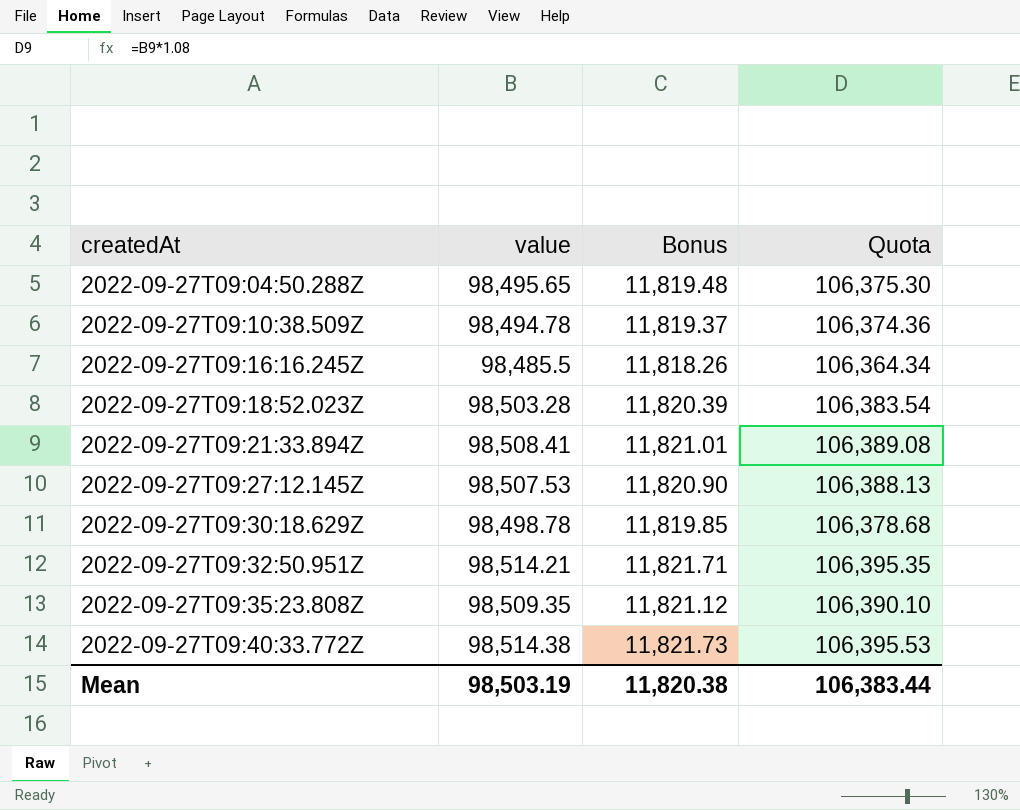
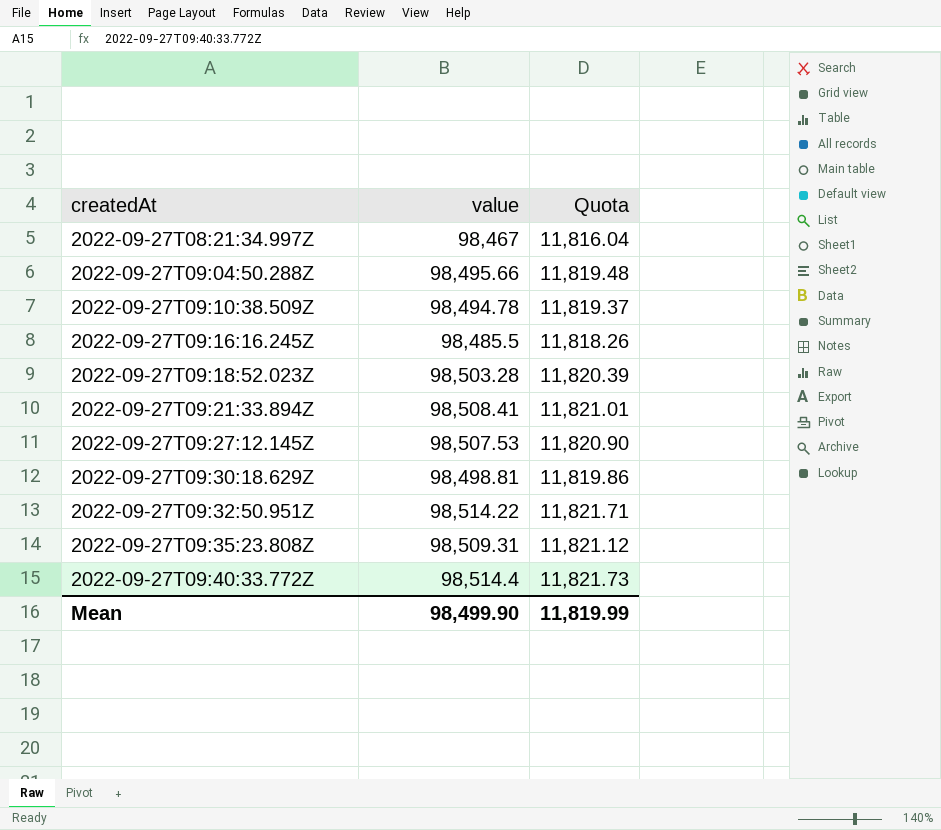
column Bonus | formula: [value] * 0.12 -> none
column Quota | formula: [value] * 1.08 -> [value] * 0.12
row 2022-09-27T08:21:34.997Z: none -> 98,467 | 11,816.04
2022-09-27T09:04:50.288Z | value: 98,495.65 -> 98,495.66
2022-09-27T09:30:18.629Z | value: 98,498.78 -> 98,498.81
2022-09-27T09:32:50.951Z | value: 98,514.21 -> 98,514.22
2022-09-27T09:35:23.808Z | value: 98,509.35 -> 98,509.31
2022-09-27T09:40:33.772Z | value: 98,514.38 -> 98,514.4
Mean | value: 98,503.19 -> 98,499.90
Mean | Quota: 106,383.44 -> 11,819.99

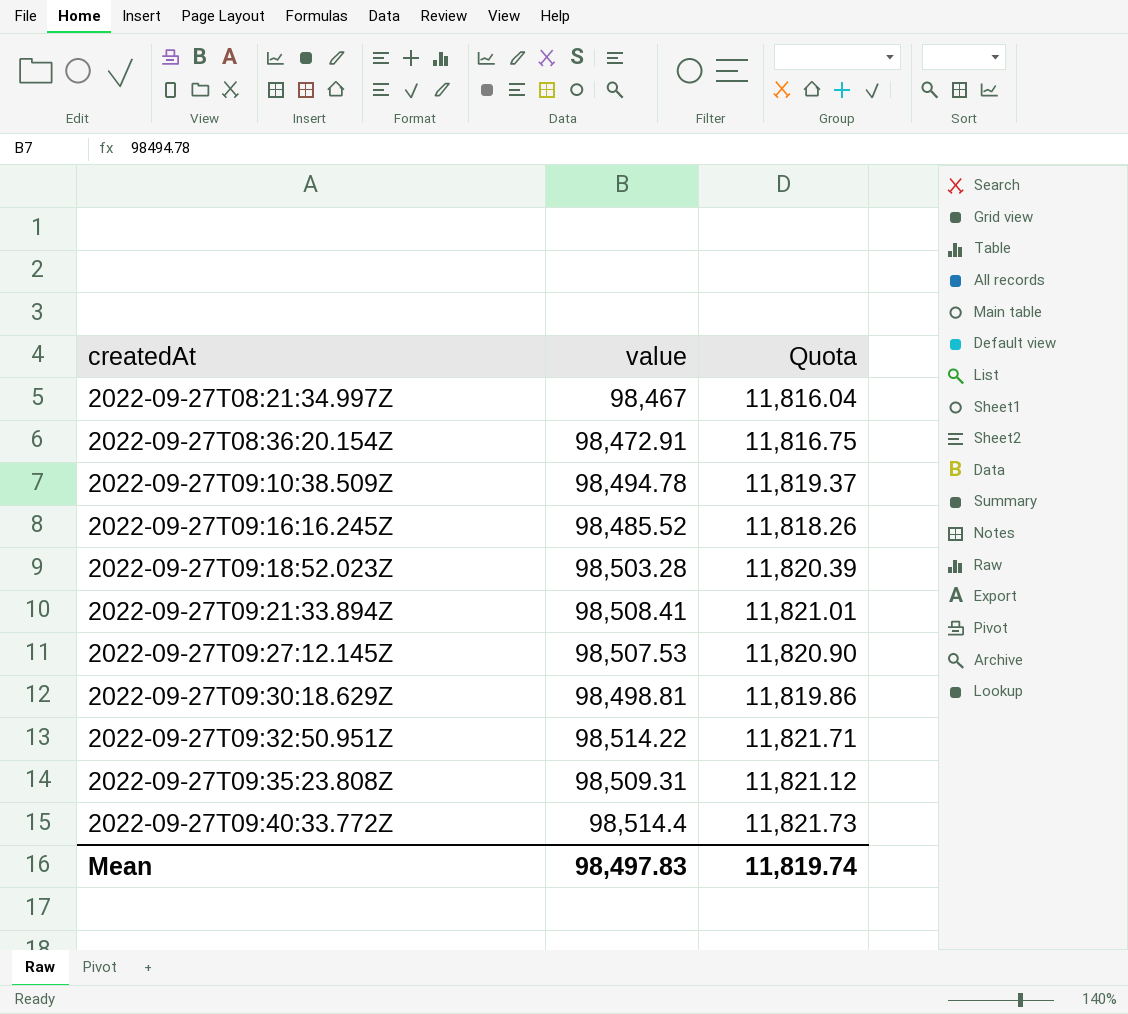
row 2022-09-27T09:04:50.288Z: 98,495.66 | 11,819.48 -> none
row 2022-09-27T08:36:20.154Z: none -> 98,472.91 | 11,816.75
2022-09-27T09:16:16.245Z | value: 98,485.5 -> 98,485.52
Mean | value: 98,499.90 -> 98,497.83
Mean | Quota: 11,819.99 -> 11,819.74

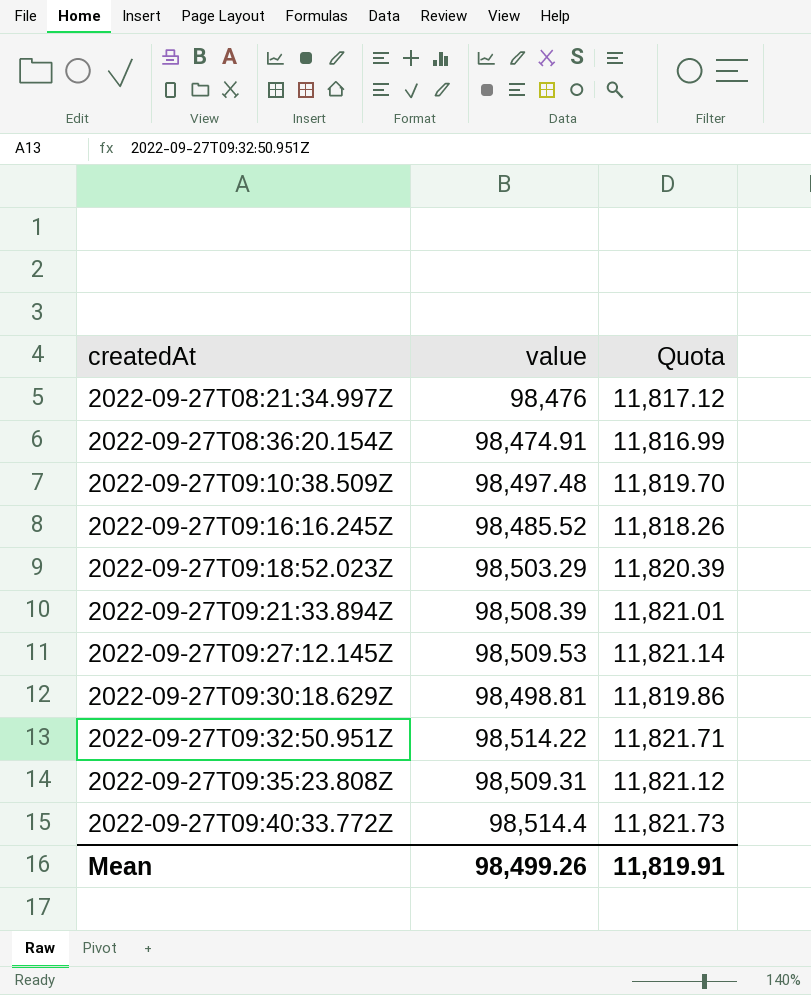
2022-09-27T08:21:34.997Z | value: 98,467 -> 98,476
2022-09-27T08:21:34.997Z | Quota: 11,816.04 -> 11,817.12
2022-09-27T08:36:20.154Z | value: 98,472.91 -> 98,474.91
2022-09-27T08:36:20.154Z | Quota: 11,816.75 -> 11,816.99
2022-09-27T09:10:38.509Z | value: 98,494.78 -> 98,497.48
2022-09-27T09:10:38.509Z | Quota: 11,819.37 -> 11,819.70
2022-09-27T09:18:52.023Z | value: 98,503.28 -> 98,503.29
2022-09-27T09:21:33.894Z | value: 98,508.41 -> 98,508.39
2022-09-27T09:27:12.145Z | value: 98,507.53 -> 98,509.53
2022-09-27T09:27:12.145Z | Quota: 11,820.90 -> 11,821.14
Mean | value: 98,497.83 -> 98,499.26
Mean | Quota: 11,819.74 -> 11,819.91

